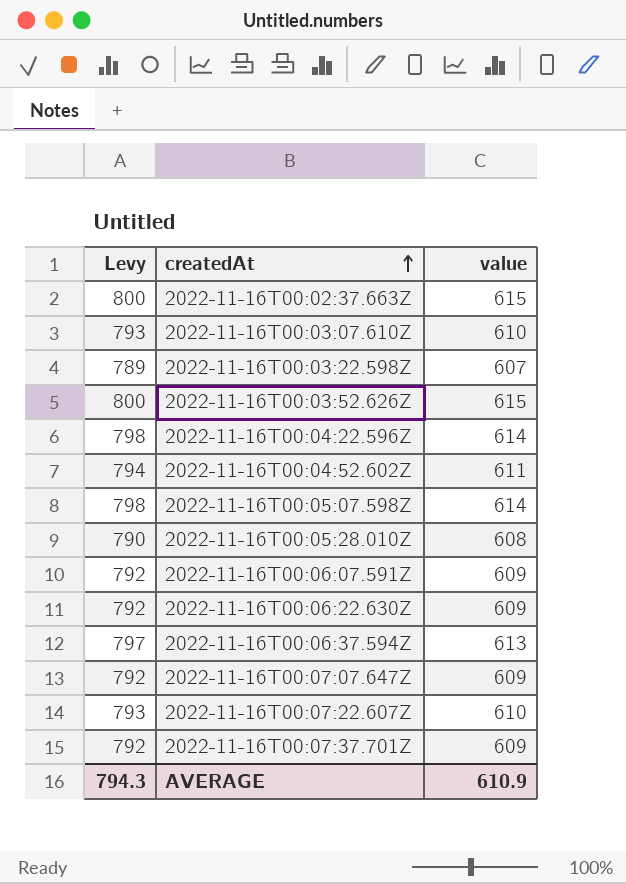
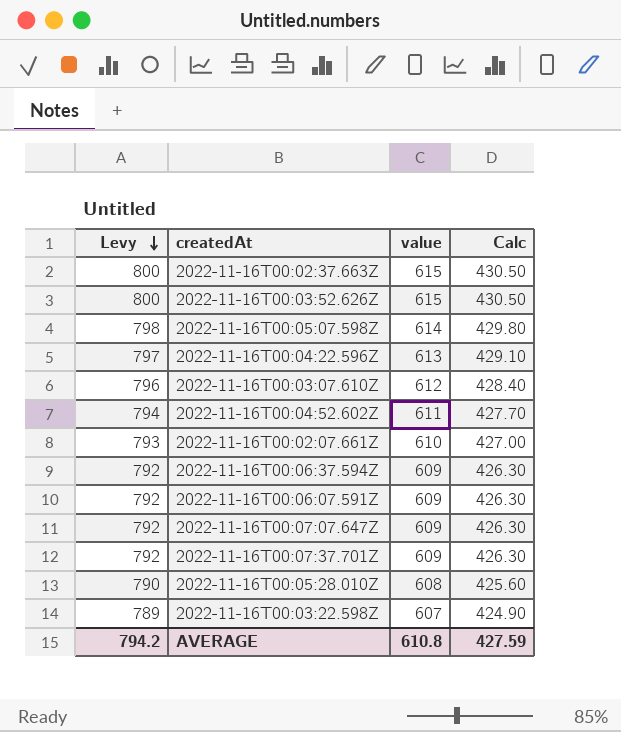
row order: createdAt ascending -> Levy descending
column Calc | formula: none -> [value] * 0.7
row 2022-11-16T00:06:22.630Z: 792 | 609 -> none
row 2022-11-16T00:07:22.607Z: 793 | 610 -> none
2022-11-16T00:04:22.596Z | Levy: 798 -> 797
2022-11-16T00:04:22.596Z | value: 614 -> 613
2022-11-16T00:03:07.610Z | Levy: 793 -> 796
2022-11-16T00:03:07.610Z | value: 610 -> 612
row 2022-11-16T00:02:07.661Z: none -> 793 | 610 | 427.00
2022-11-16T00:06:37.594Z | Levy: 797 -> 792
2022-11-16T00:06:37.594Z | value: 613 -> 609
AVERAGE | Levy: 794.3 -> 794.2
AVERAGE | value: 610.9 -> 610.8

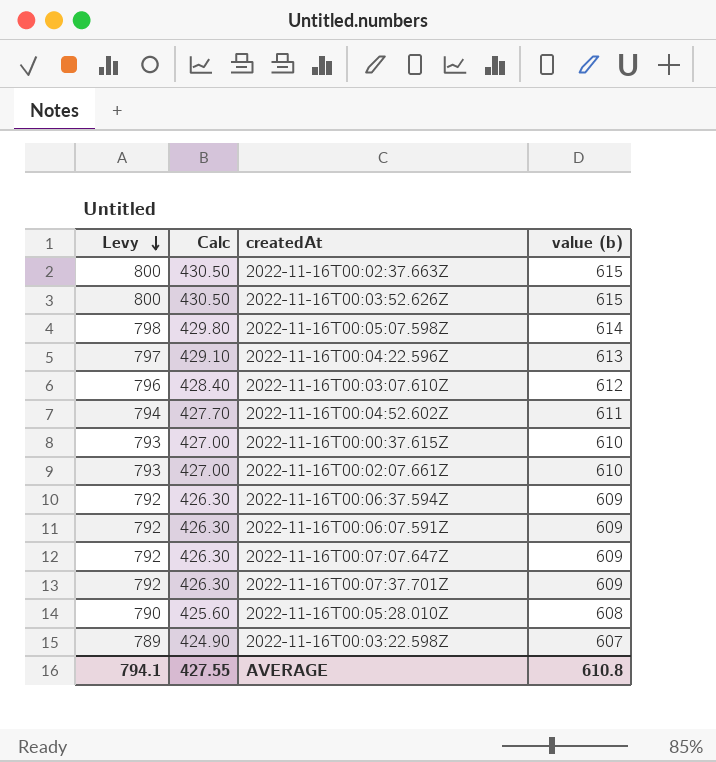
column Calc | position: 4 -> 2
column name: value -> value (b)
row 2022-11-16T00:00:37.615Z: none -> 793 | 427.00 | 610
AVERAGE | Levy: 794.2 -> 794.1
AVERAGE | Calc: 427.59 -> 427.55

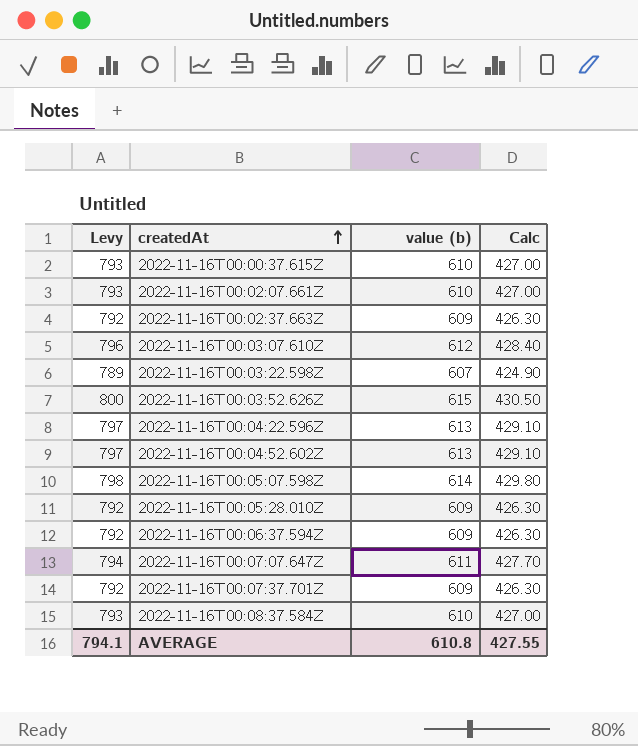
row order: Levy descending -> createdAt ascending
column Calc | position: 2 -> 4
row 2022-11-16T00:06:07.591Z: 792 | 426.30 | 609 -> none
2022-11-16T00:02:37.663Z | Levy: 800 -> 792
2022-11-16T00:02:37.663Z | value (b): 615 -> 609
2022-11-16T00:02:37.663Z | Calc: 430.50 -> 426.30
2022-11-16T00:04:52.602Z | Levy: 794 -> 797
2022-11-16T00:04:52.602Z | value (b): 611 -> 613
2022-11-16T00:04:52.602Z | Calc: 427.70 -> 429.10
2022-11-16T00:05:28.010Z | Levy: 790 -> 792
2022-11-16T00:05:28.010Z | value (b): 608 -> 609
2022-11-16T00:05:28.010Z | Calc: 425.60 -> 426.30
2022-11-16T00:07:07.647Z | Levy: 792 -> 794
2022-11-16T00:07:07.647Z | value (b): 609 -> 611
2022-11-16T00:07:07.647Z | Calc: 426.30 -> 427.70
row 2022-11-16T00:08:37.584Z: none -> 793 | 610 | 427.00

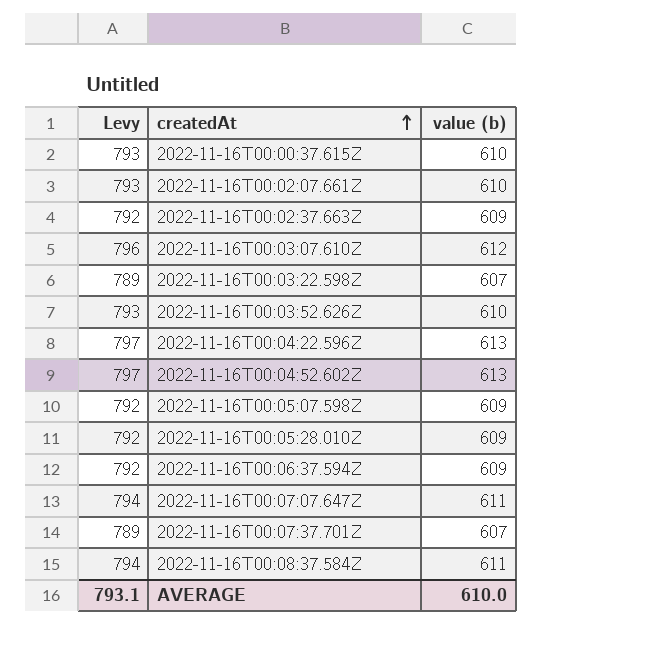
column Calc | formula: [value (b)] * 0.7 -> none
2022-11-16T00:03:52.626Z | Levy: 800 -> 793
2022-11-16T00:03:52.626Z | value (b): 615 -> 610
2022-11-16T00:05:07.598Z | Levy: 798 -> 792
2022-11-16T00:05:07.598Z | value (b): 614 -> 609
2022-11-16T00:07:37.701Z | Levy: 792 -> 789
2022-11-16T00:07:37.701Z | value (b): 609 -> 607
2022-11-16T00:08:37.584Z | Levy: 793 -> 794
2022-11-16T00:08:37.584Z | value (b): 610 -> 611
AVERAGE | Levy: 794.1 -> 793.1
AVERAGE | value (b): 610.8 -> 610.0

